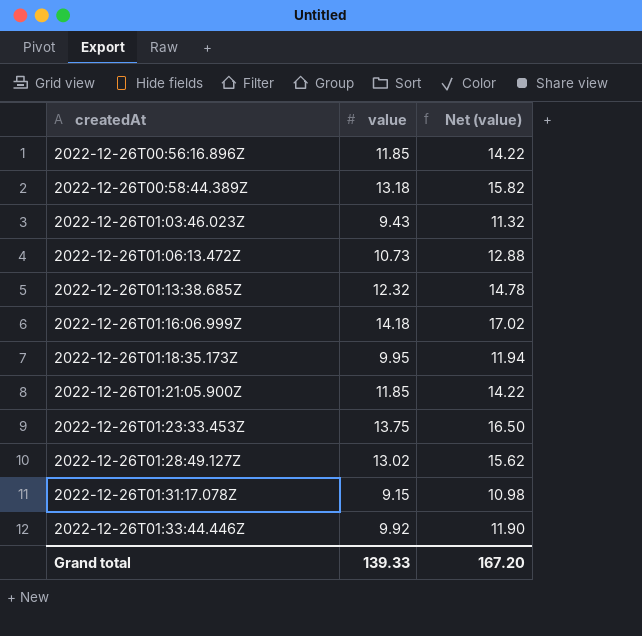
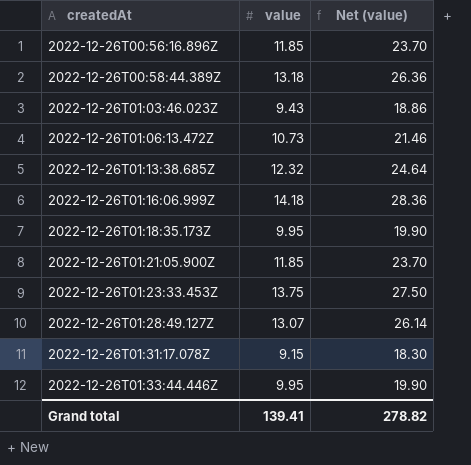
column Net (value) | formula: [value] * 1.2 -> [value] * 2
2022-12-26T01:28:49.127Z | value: 13.02 -> 13.07
2022-12-26T01:33:44.446Z | value: 9.92 -> 9.95
Grand total | value: 139.33 -> 139.41
Grand total | Net (value): 167.20 -> 278.82

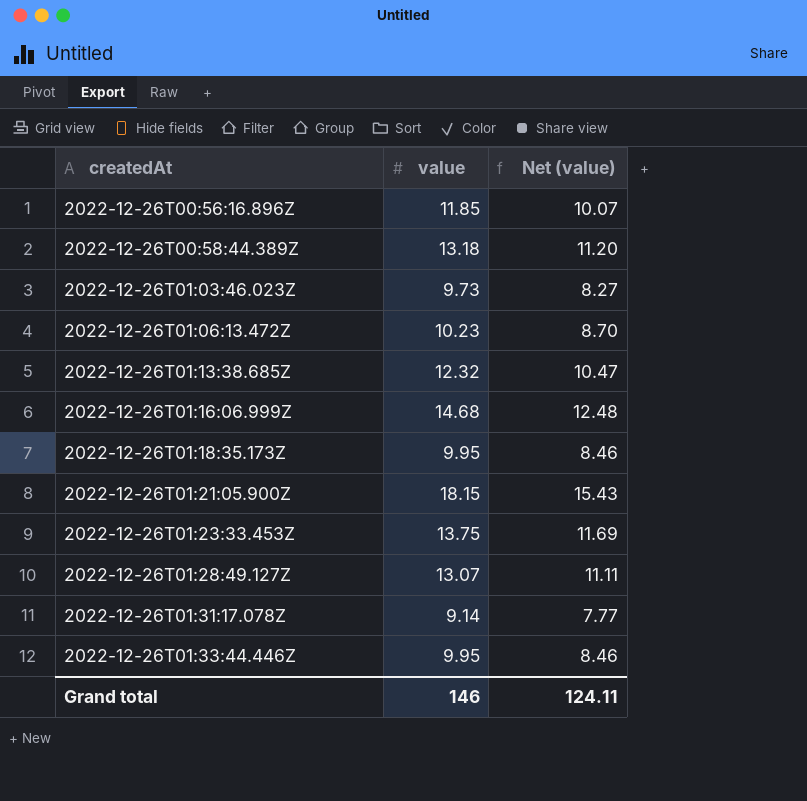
column Net (value) | formula: [value] * 2 -> [value] * 0.85
2022-12-26T01:03:46.023Z | value: 9.43 -> 9.73
2022-12-26T01:06:13.472Z | value: 10.73 -> 10.23
2022-12-26T01:16:06.999Z | value: 14.18 -> 14.68
2022-12-26T01:21:05.900Z | value: 11.85 -> 18.15
2022-12-26T01:31:17.078Z | value: 9.15 -> 9.14
Grand total | value: 139.41 -> 146
Grand total | Net (value): 278.82 -> 124.11

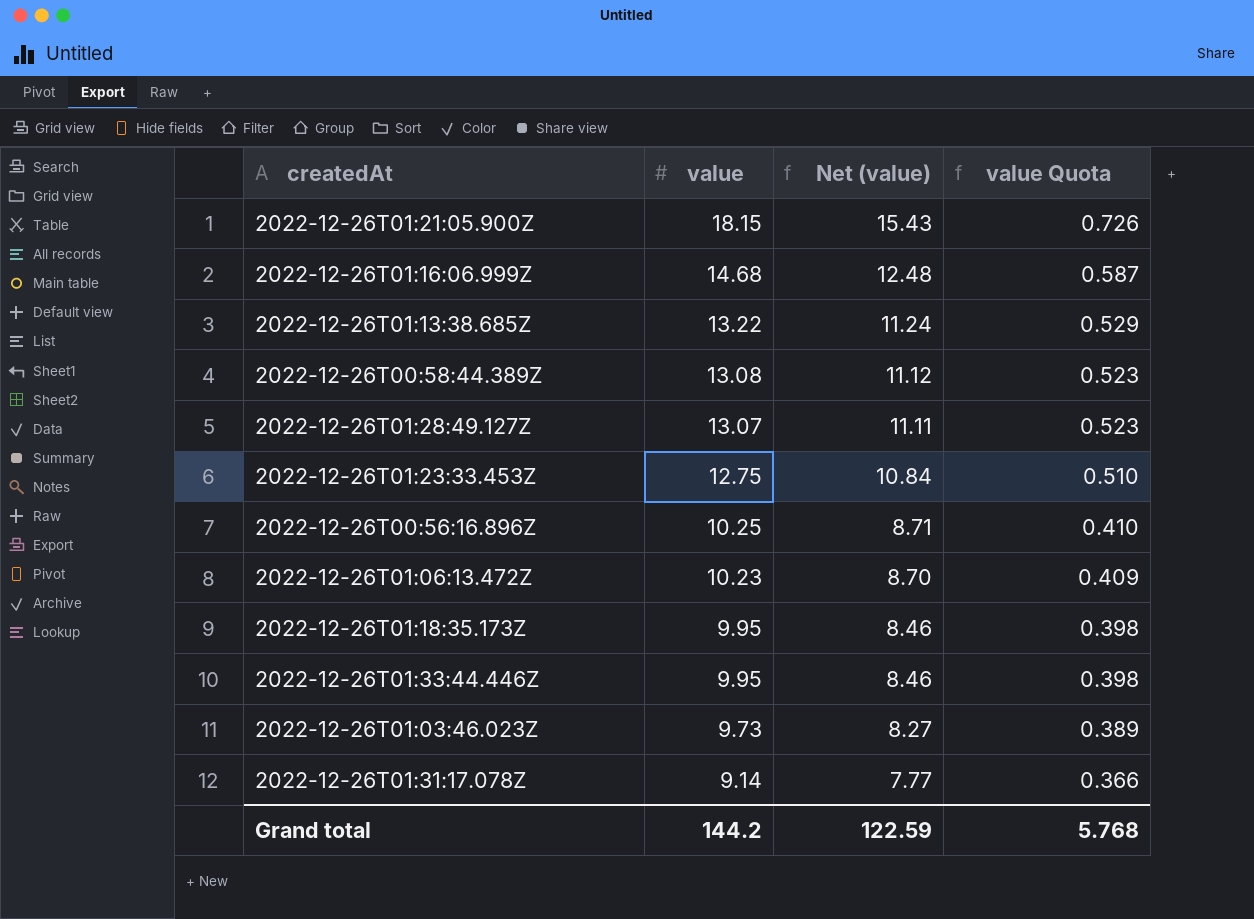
row order: createdAt ascending -> value descending
column value Quota | formula: none -> [value] * 0.04
2022-12-26T01:13:38.685Z | value: 12.32 -> 13.22
2022-12-26T01:13:38.685Z | Net (value): 10.47 -> 11.24
2022-12-26T00:58:44.389Z | value: 13.18 -> 13.08
2022-12-26T00:58:44.389Z | Net (value): 11.20 -> 11.12
2022-12-26T01:23:33.453Z | value: 13.75 -> 12.75
2022-12-26T01:23:33.453Z | Net (value): 11.69 -> 10.84
2022-12-26T00:56:16.896Z | value: 11.85 -> 10.25
2022-12-26T00:56:16.896Z | Net (value): 10.07 -> 8.71
Grand total | value: 146 -> 144.2
Grand total | Net (value): 124.11 -> 122.59

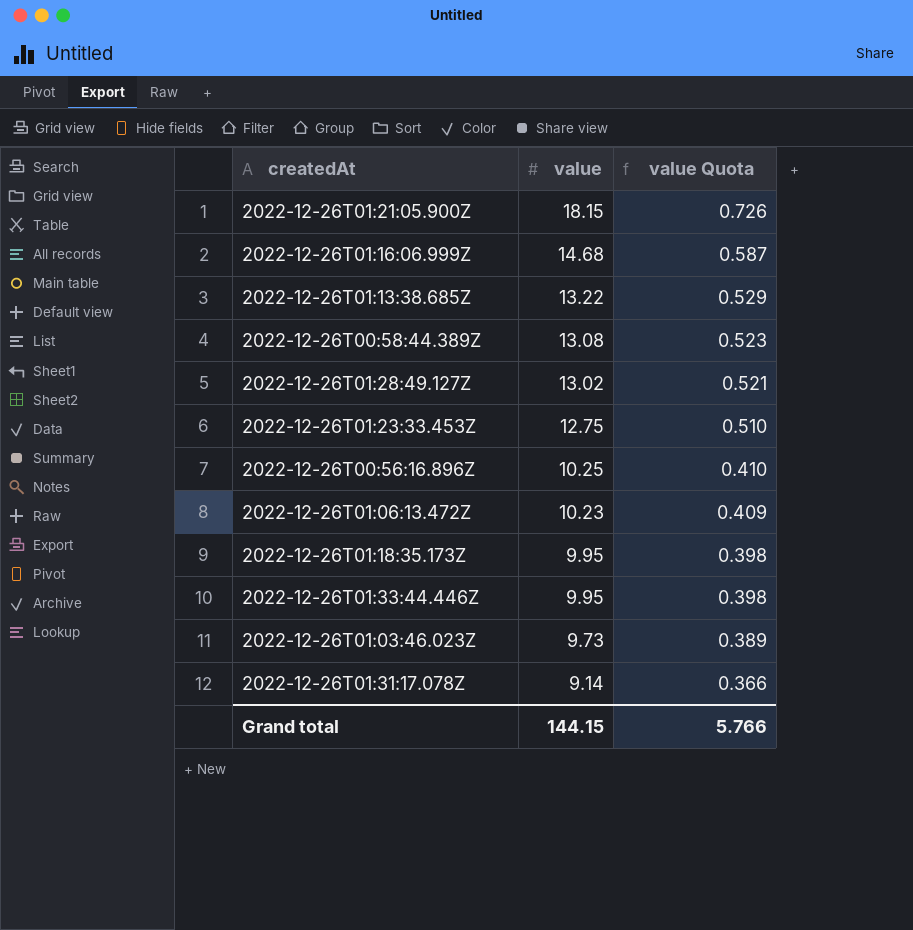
column Net (value) | formula: [value] * 0.85 -> none
2022-12-26T01:28:49.127Z | value: 13.07 -> 13.02
2022-12-26T01:28:49.127Z | value Quota: 0.523 -> 0.521
Grand total | value: 144.2 -> 144.15
Grand total | value Quota: 5.768 -> 5.766

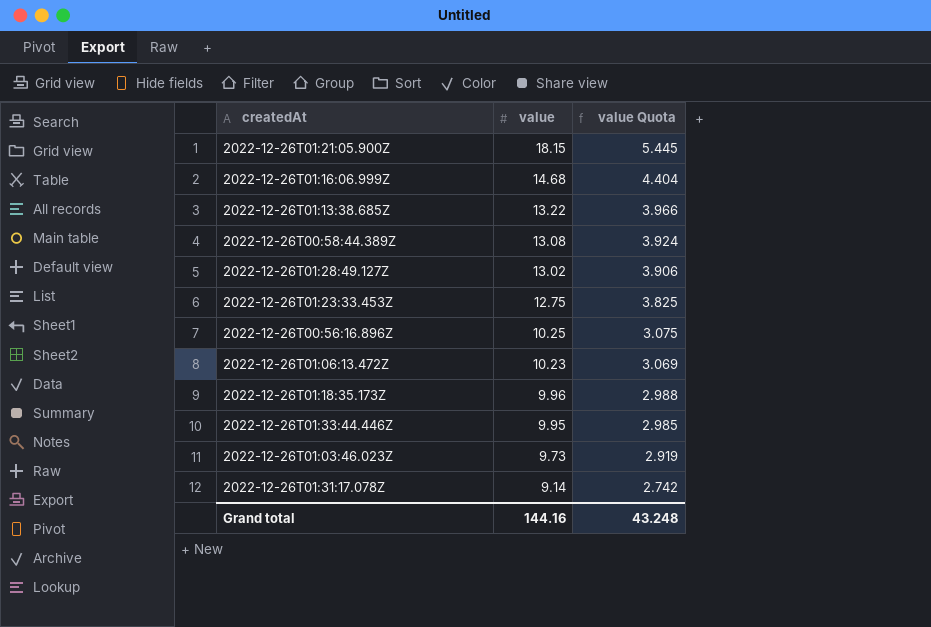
column value Quota | formula: [value] * 0.04 -> [value] * 0.3
2022-12-26T01:18:35.173Z | value: 9.95 -> 9.96
Grand total | value: 144.15 -> 144.16
Grand total | value Quota: 5.766 -> 43.248

